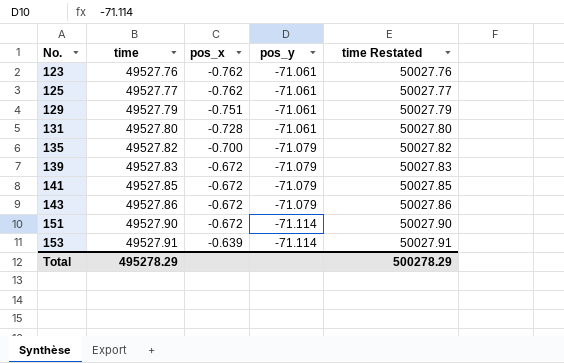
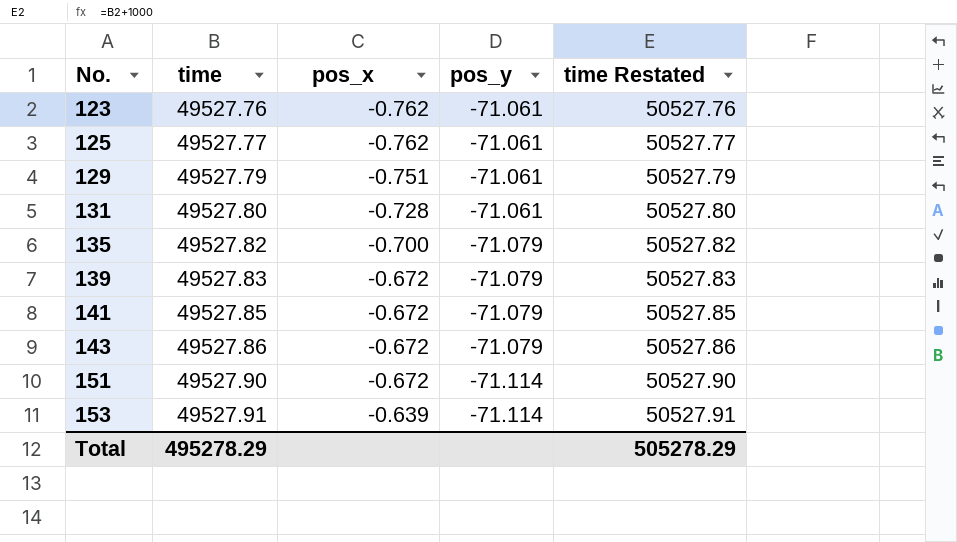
column time Restated | formula: [time] + 500 -> [time] + 1000
Total | time Restated: 500278.29 -> 505278.29

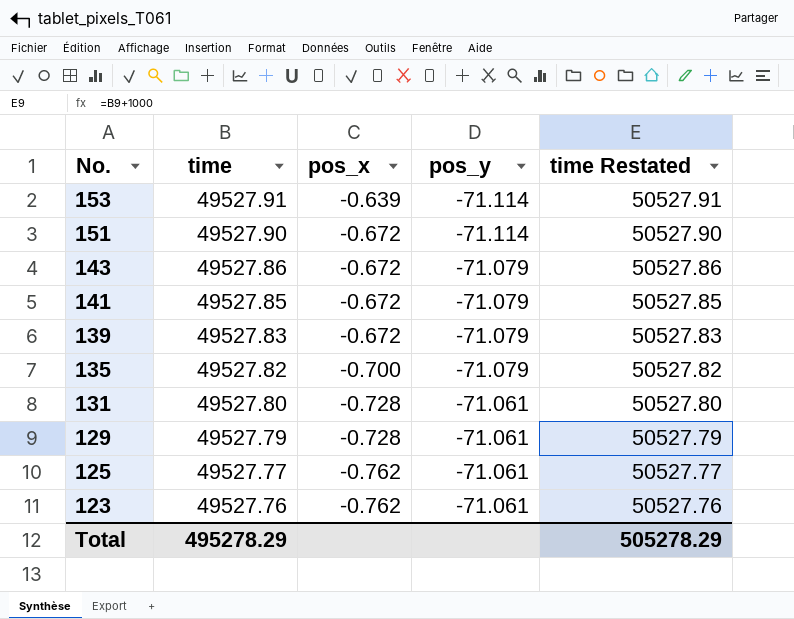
row order: No. ascending -> No. descending
129 | pos_x: -0.751 -> -0.728

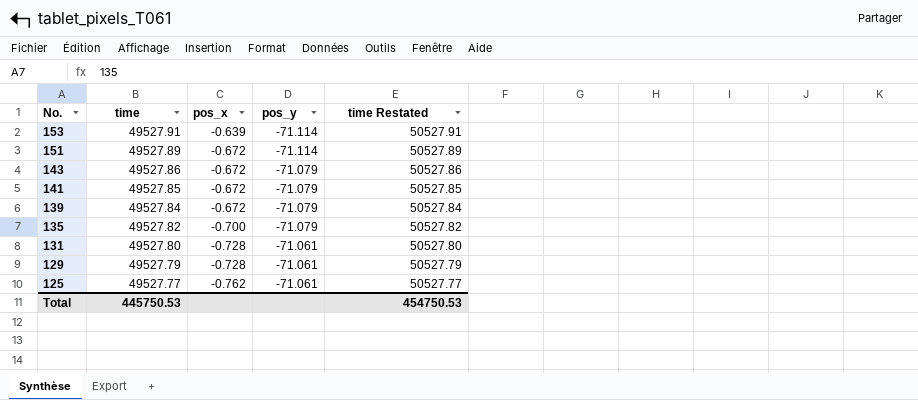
row 123: 49527.76 | -0.762 | -71.061 | 50527.76 -> none
151 | time: 49527.90 -> 49527.89
151 | time Restated: 50527.90 -> 50527.89
139 | time: 49527.83 -> 49527.84
139 | time Restated: 50527.83 -> 50527.84
Total | time: 495278.29 -> 445750.53
Total | time Restated: 505278.29 -> 454750.53

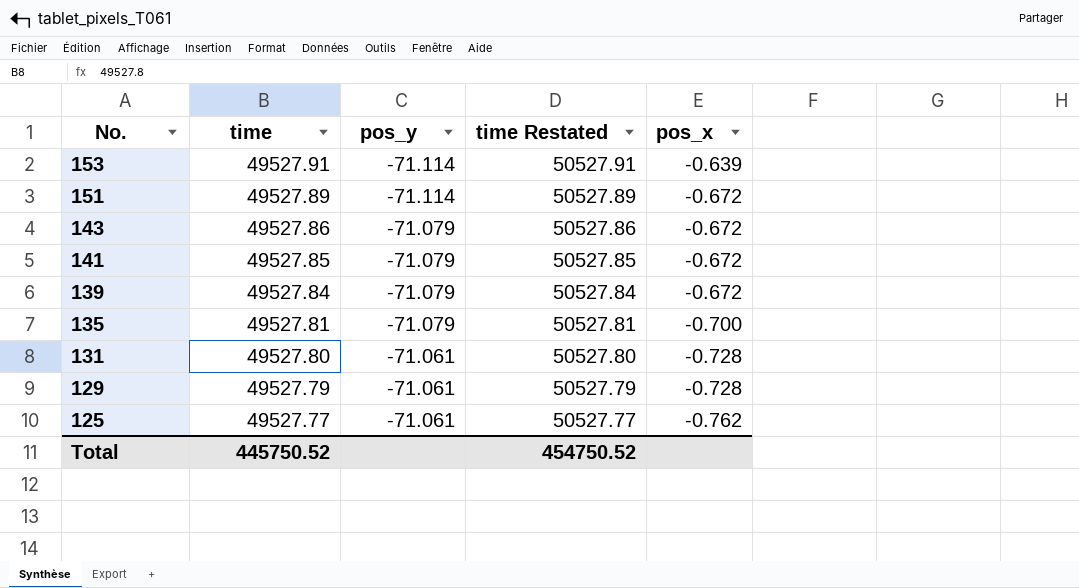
column pos_x | position: 3 -> 5
135 | time: 49527.82 -> 49527.81
135 | time Restated: 50527.82 -> 50527.81
Total | time: 445750.53 -> 445750.52
Total | time Restated: 454750.53 -> 454750.52

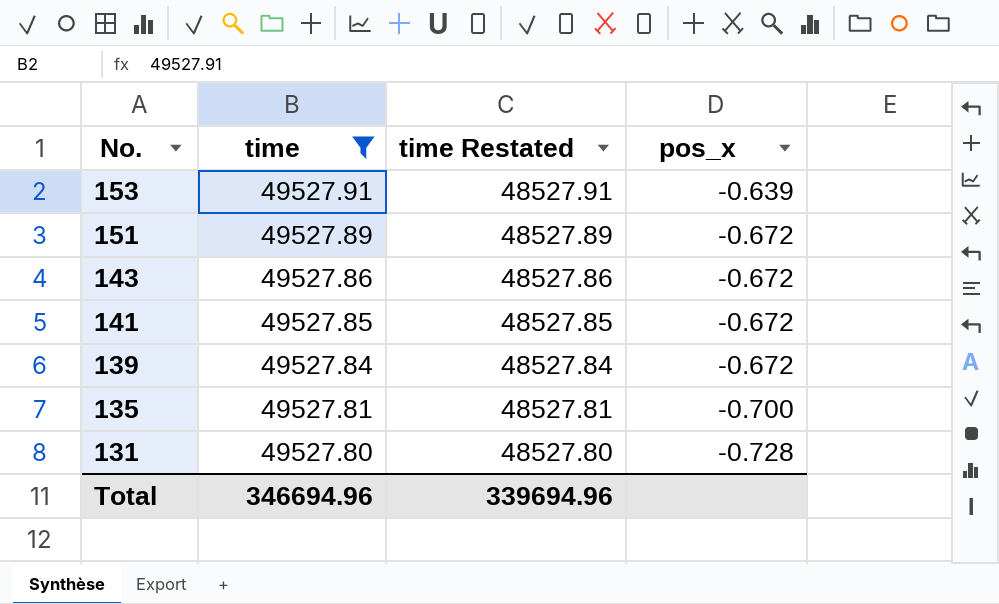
filter: none -> time >= 49527.80
column pos_y | position: 3 -> none
column time Restated | formula: [time] + 1000 -> [time] - 1000
Total | time: 445750.52 -> 346694.96
Total | time Restated: 454750.52 -> 339694.96

